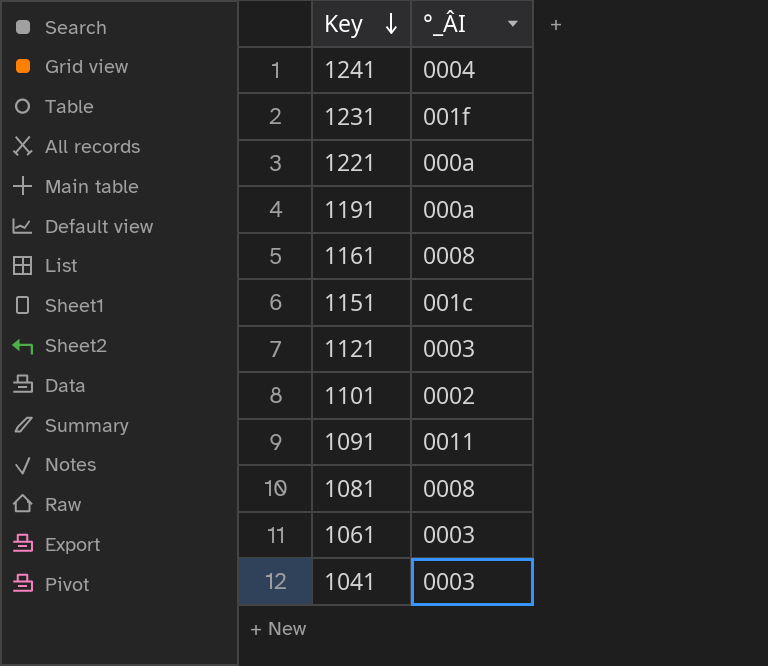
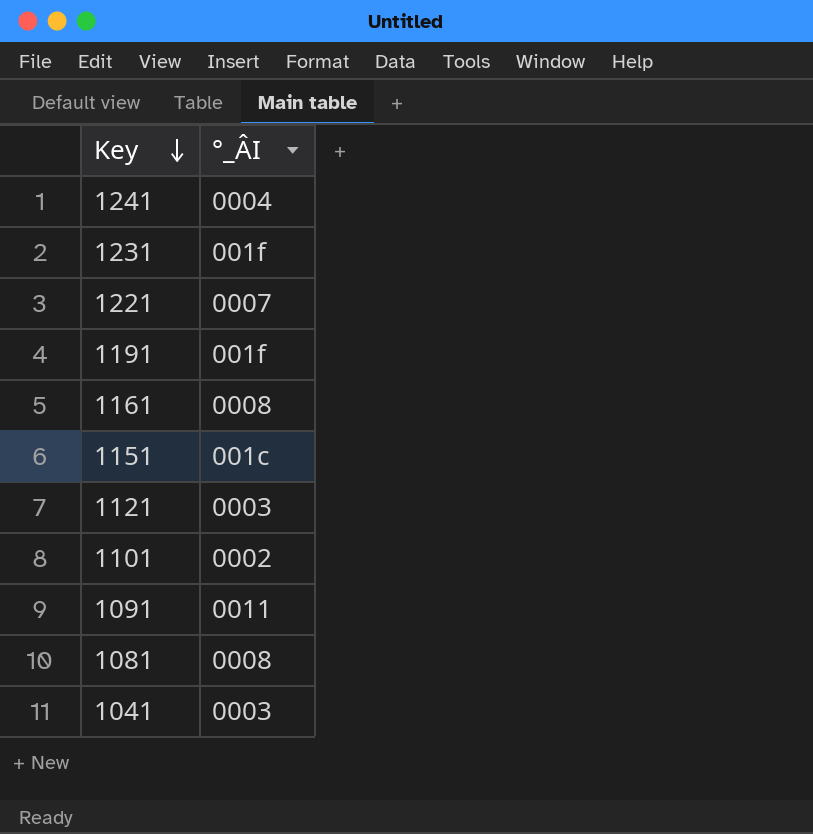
row 1061: 0003 -> none
1221 | °_ÂI: 000a -> 0007
1191 | °_ÂI: 000a -> 001f

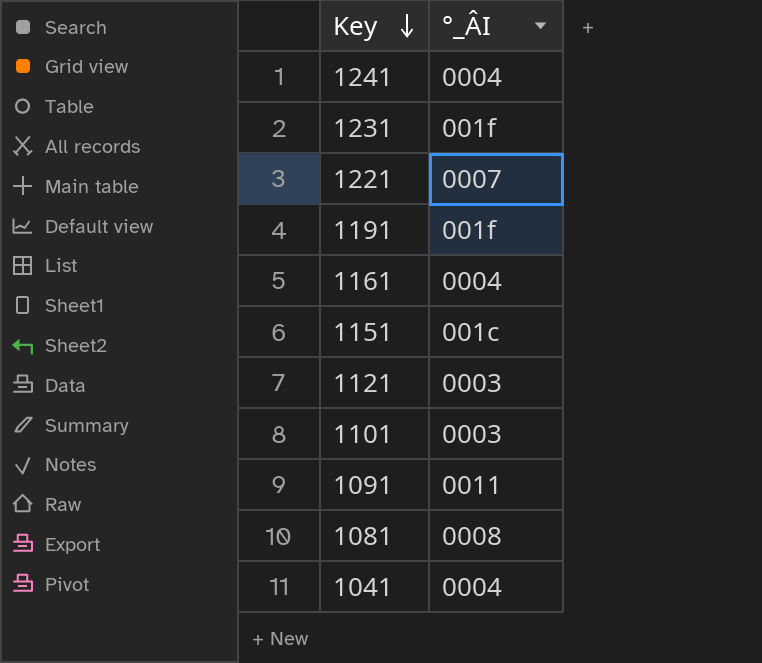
1161 | °_ÂI: 0008 -> 0004
1101 | °_ÂI: 0002 -> 0003
1041 | °_ÂI: 0003 -> 0004

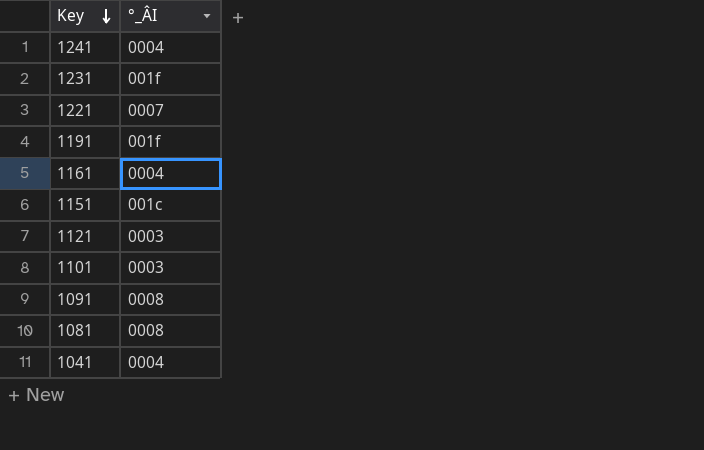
1091 | °_ÂI: 0011 -> 0008

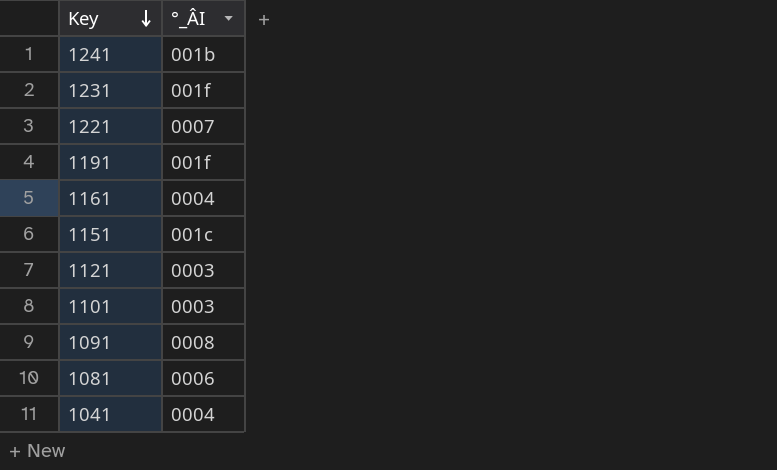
1241 | °_ÂI: 0004 -> 001b
1081 | °_ÂI: 0008 -> 0006

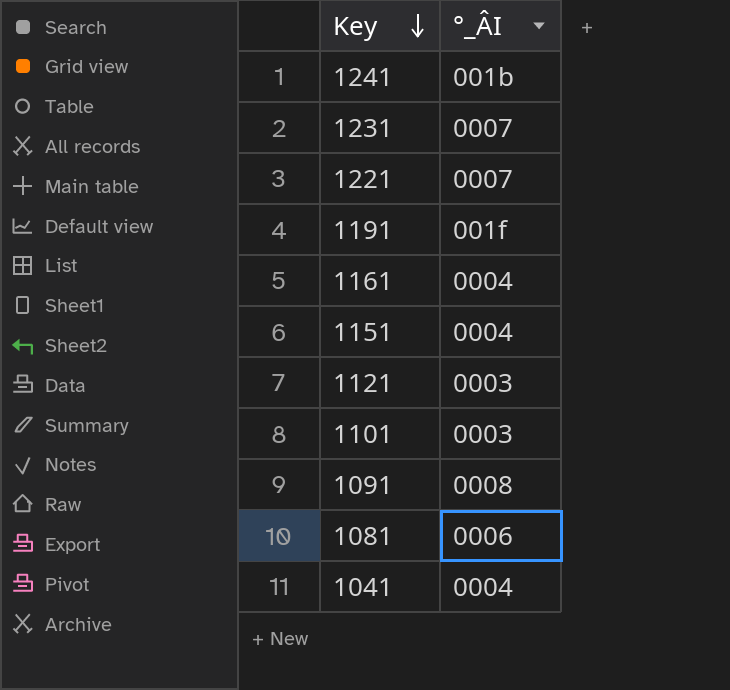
1231 | °_ÂI: 001f -> 0007
1151 | °_ÂI: 001c -> 0004

